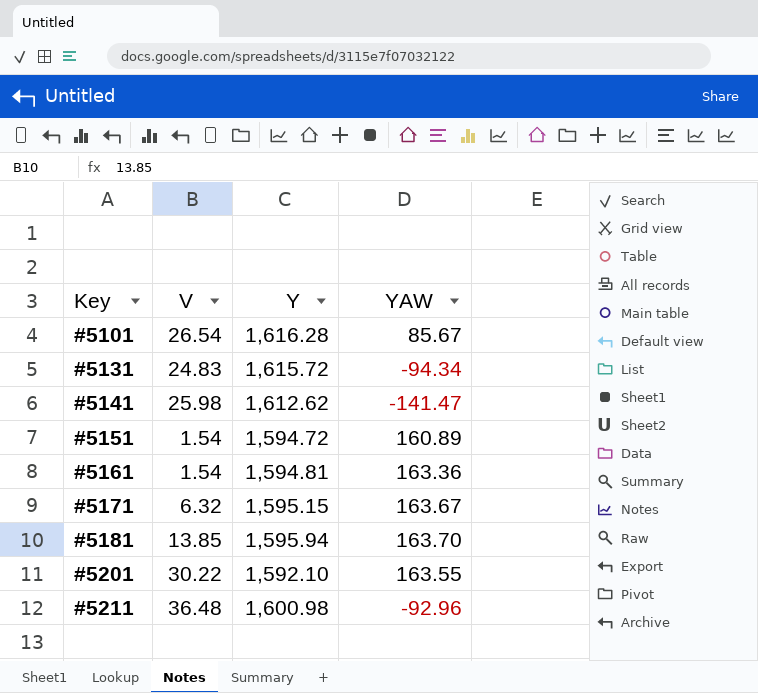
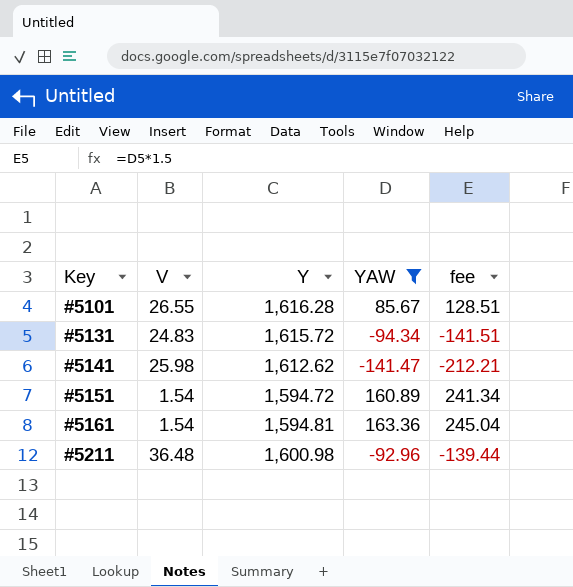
filter: none -> YAW <= 163.36
column fee | formula: none -> [YAW] * 1.5
#5101 | V: 26.54 -> 26.55

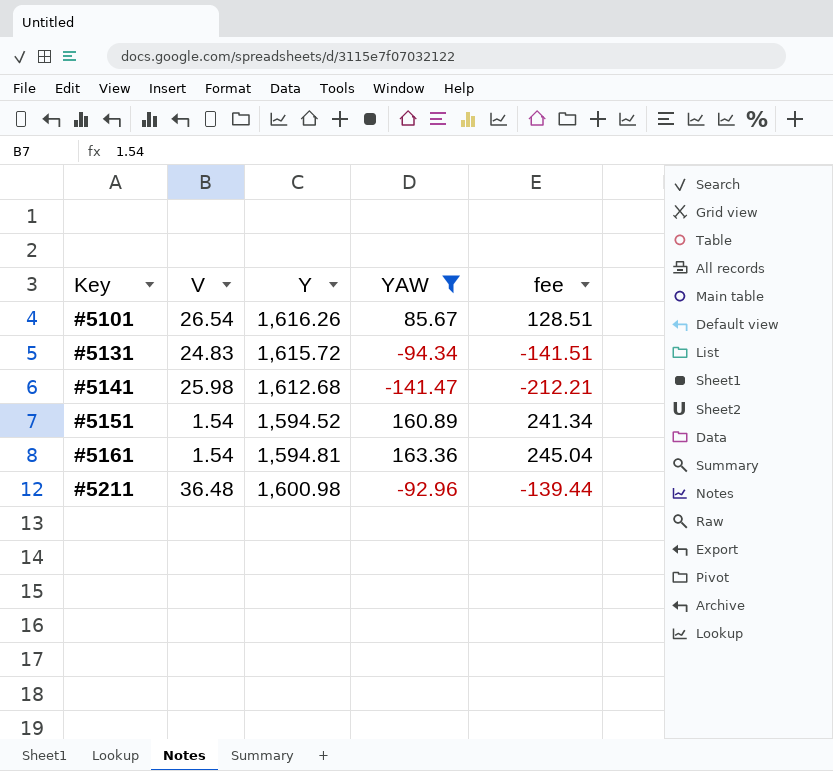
#5101 | V: 26.55 -> 26.54
#5101 | Y: 1,616.28 -> 1,616.26
#5141 | Y: 1,612.62 -> 1,612.68
#5151 | Y: 1,594.72 -> 1,594.52

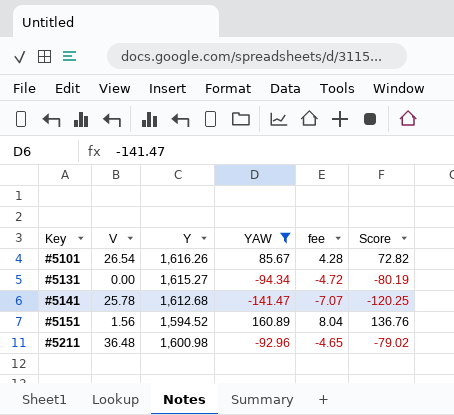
column fee | formula: [YAW] * 1.5 -> [YAW] * 0.05
column Score | formula: none -> [YAW] * 0.85
row #5161: 1.54 | 1,594.81 | 163.36 | 245.04 -> none
#5131 | V: 24.83 -> 0.00
#5131 | Y: 1,615.72 -> 1,615.27
#5141 | V: 25.98 -> 25.78
#5151 | V: 1.54 -> 1.56

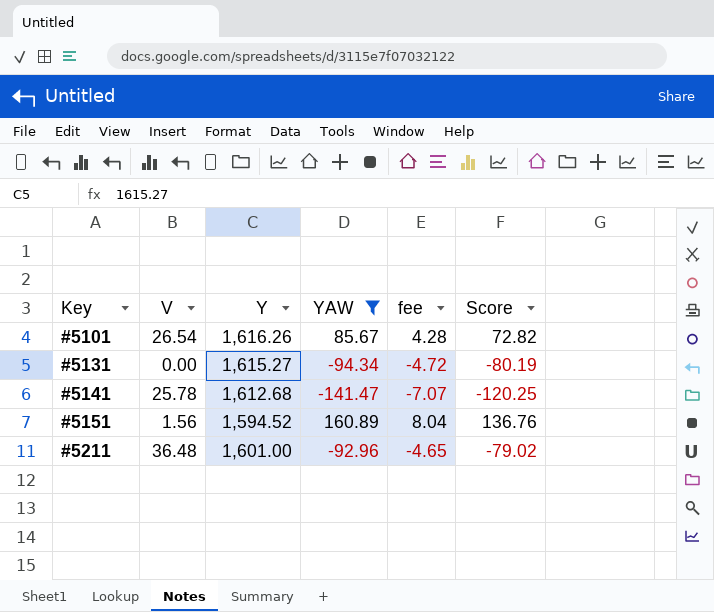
#5211 | Y: 1,600.98 -> 1,601.00

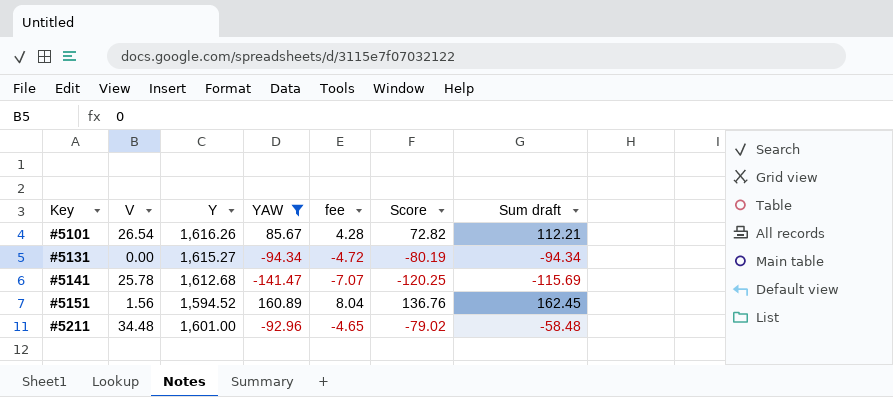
column Sum draft | formula: none -> [V] + [YAW]
#5211 | V: 36.48 -> 34.48

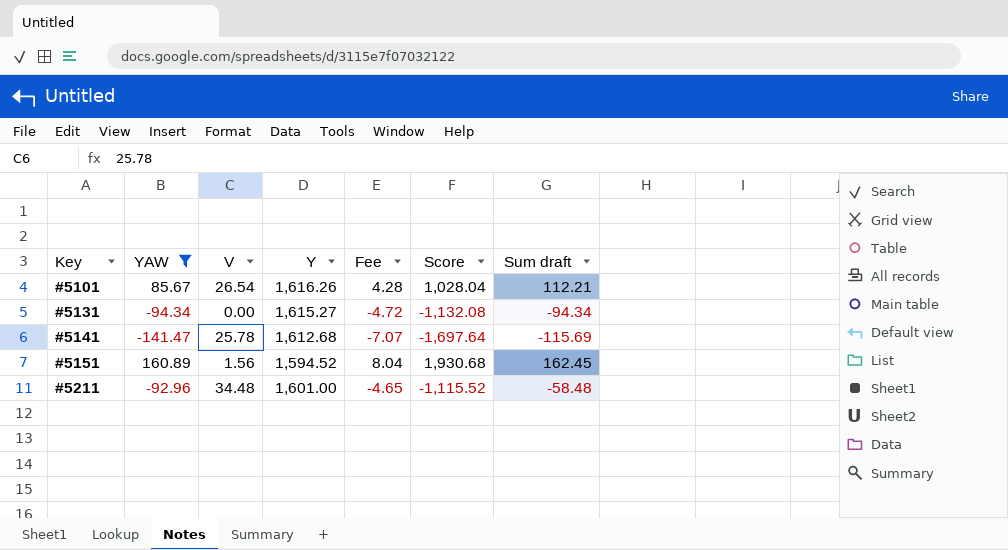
column YAW | position: 4 -> 2
column name: fee -> Fee
column Score | formula: [YAW] * 0.85 -> [YAW] * 12

